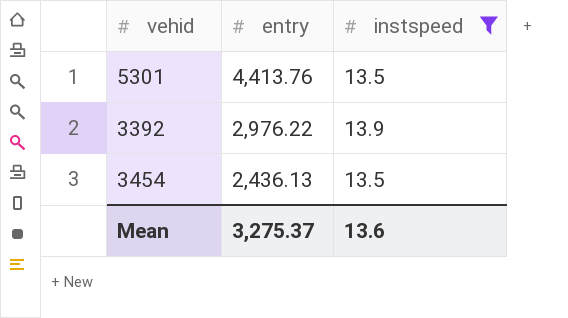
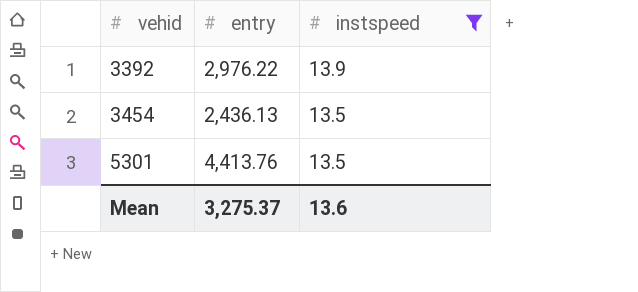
row order: entry descending -> vehid ascending

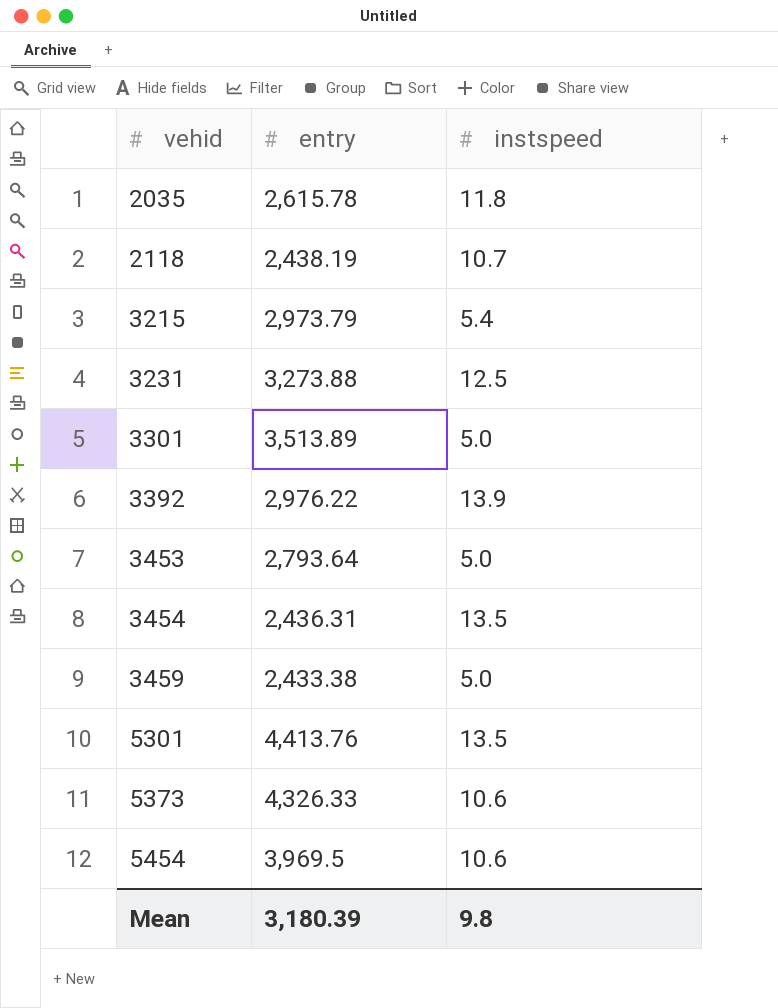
filter: instspeed >= 13.5 -> none
3454 | entry: 2,436.13 -> 2,436.31
Mean | entry: 3,275.37 -> 3,180.39
Mean | instspeed: 13.6 -> 9.8

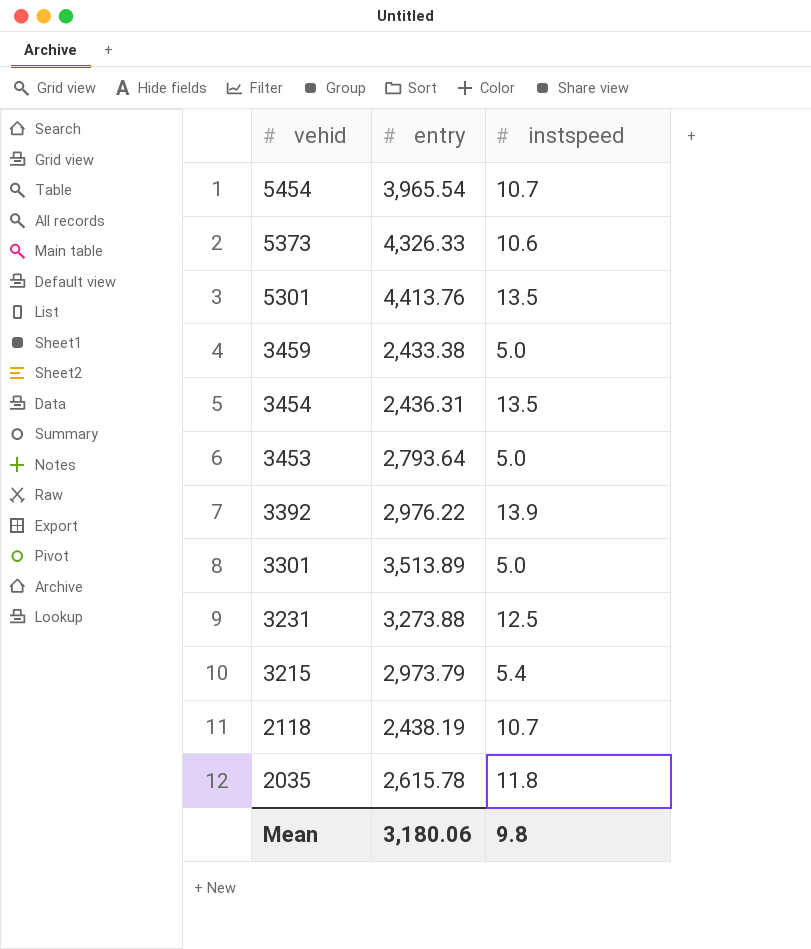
row order: vehid ascending -> vehid descending
5454 | entry: 3,969.5 -> 3,965.54
5454 | instspeed: 10.6 -> 10.7
Mean | entry: 3,180.39 -> 3,180.06

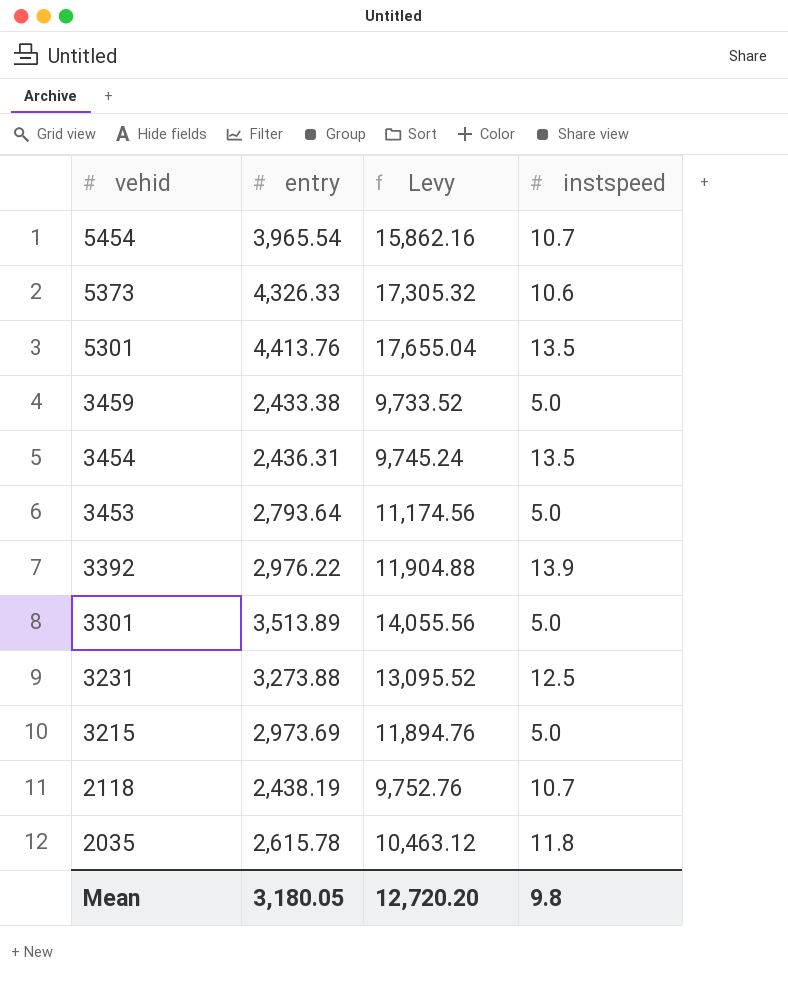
column Levy | formula: none -> [entry] * 4
3215 | entry: 2,973.79 -> 2,973.69
3215 | instspeed: 5.4 -> 5.0
Mean | entry: 3,180.06 -> 3,180.05

